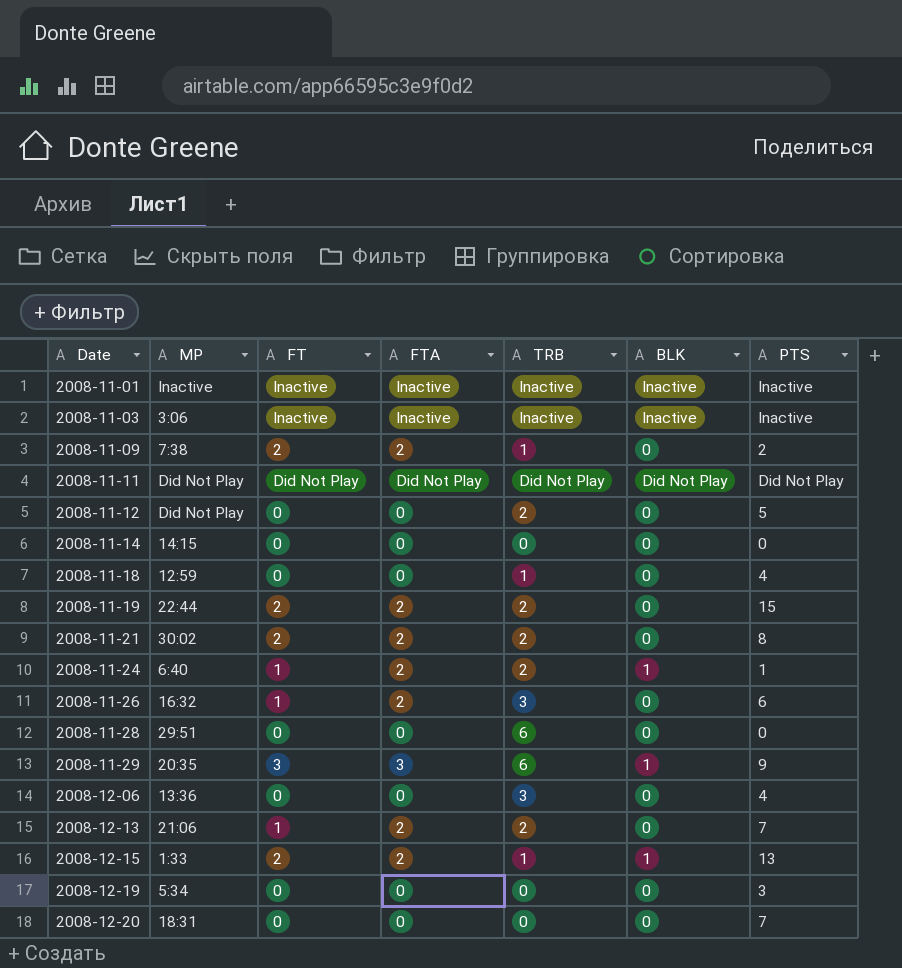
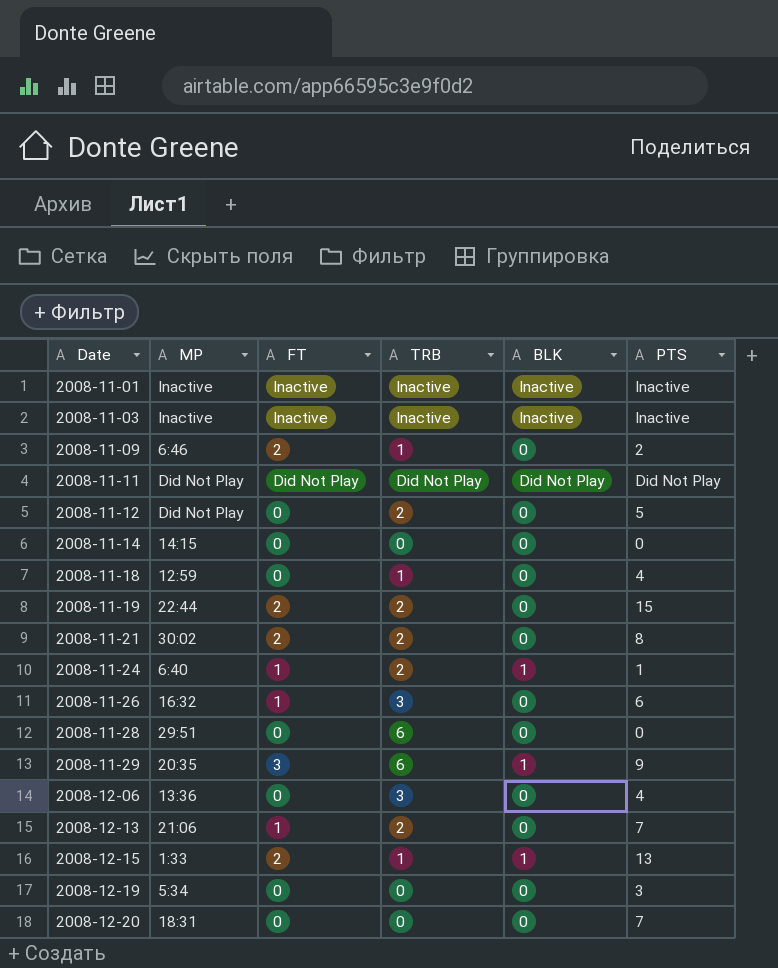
column FTA | position: 4 -> none
2008-11-03 | MP: 3:06 -> Inactive
2008-11-09 | MP: 7:38 -> 6:46

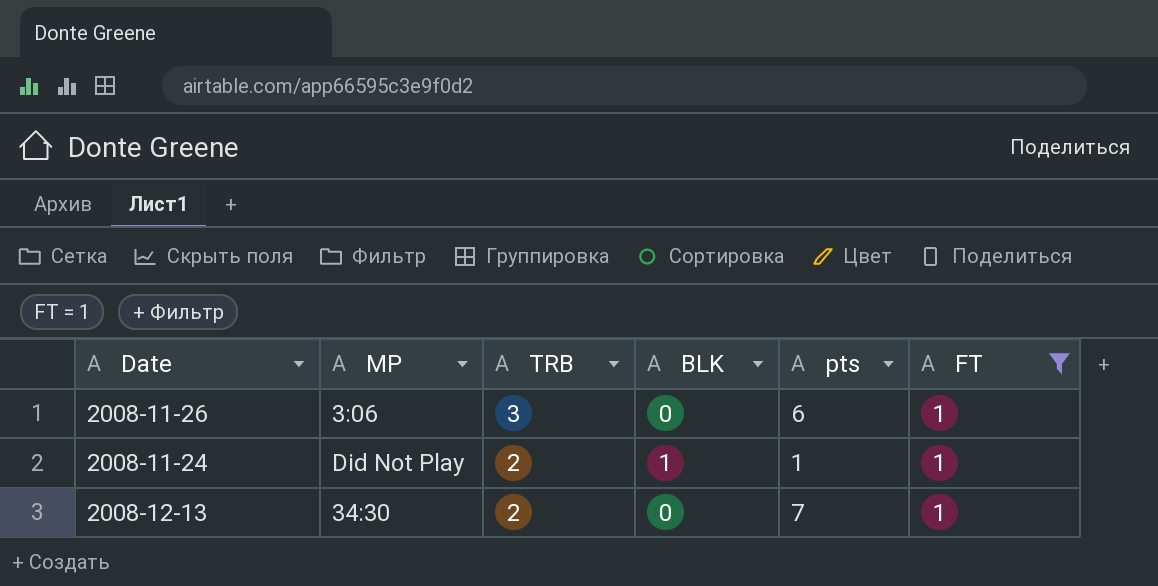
filter: none -> FT = 1
row order: Date ascending -> TRB descending
column name: PTS -> pts
column FT | position: 3 -> 6
2008-11-26 | MP: 16:32 -> 3:06
2008-11-24 | MP: 6:40 -> Did Not Play
2008-12-13 | MP: 21:06 -> 34:30

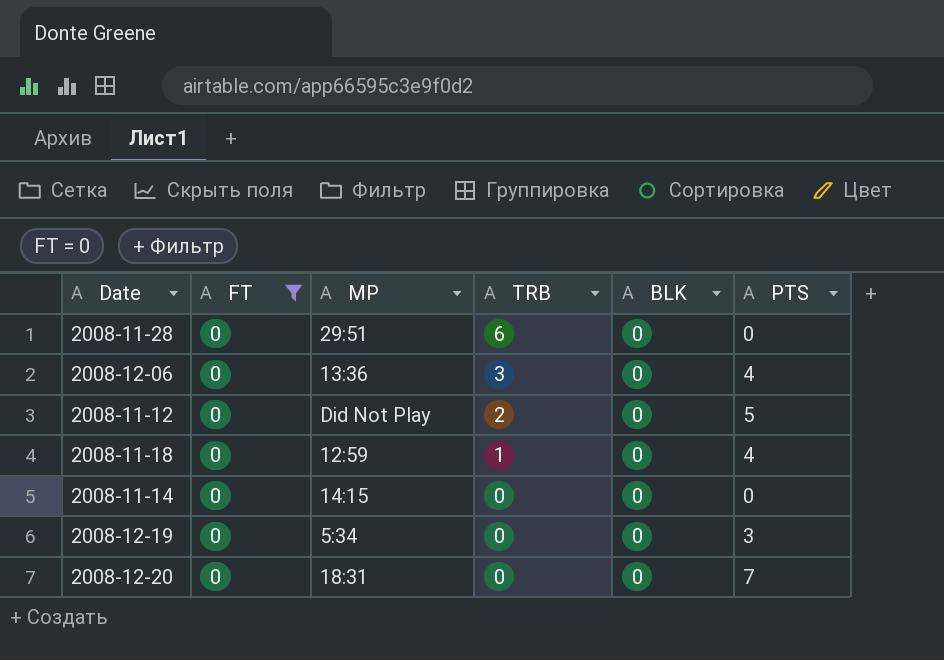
filter: FT = 1 -> FT = 0
column FT | position: 6 -> 2
column name: pts -> PTS

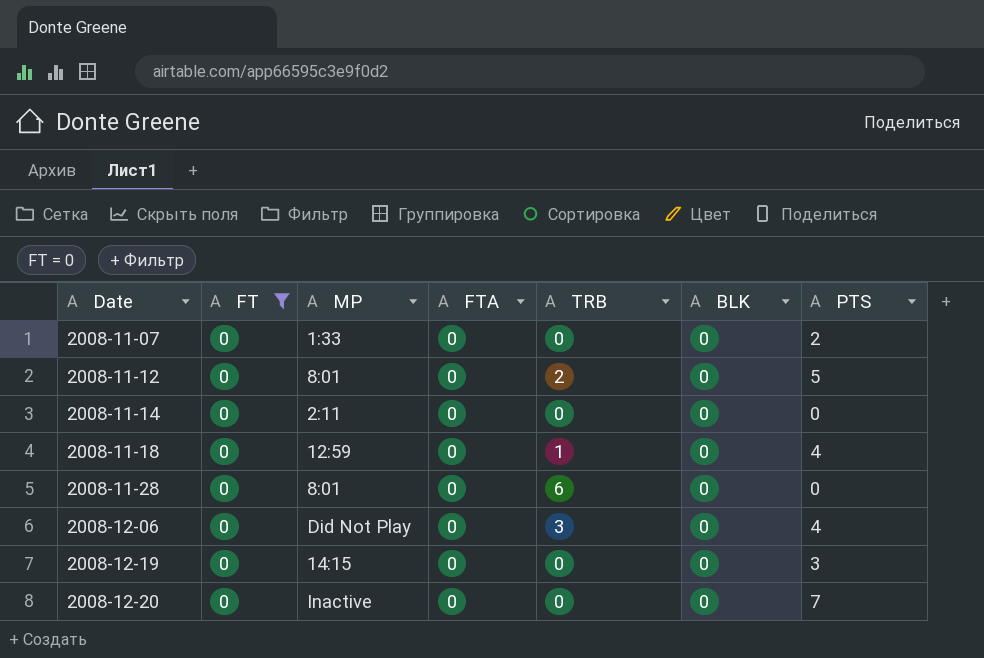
row order: TRB descending -> Date ascending
column FTA | position: none -> 4
row 2008-11-07: none -> 0 | 1:33 | 0 | 0 | 0 | 2
2008-11-12 | MP: Did Not Play -> 8:01
2008-11-14 | MP: 14:15 -> 2:11
2008-11-28 | MP: 29:51 -> 8:01
2008-12-06 | MP: 13:36 -> Did Not Play
2008-12-19 | MP: 5:34 -> 14:15
2008-12-20 | MP: 18:31 -> Inactive

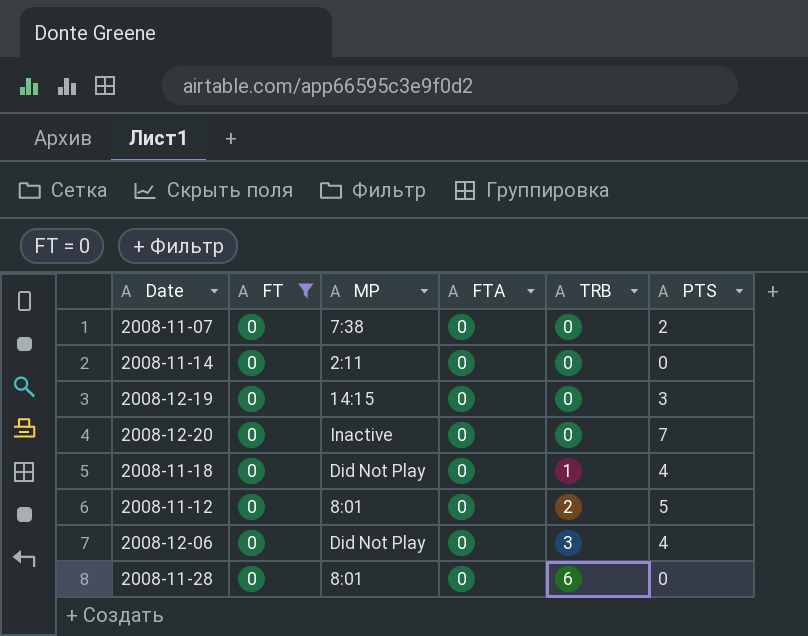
row order: Date ascending -> TRB ascending
column BLK | position: 6 -> none
2008-11-07 | MP: 1:33 -> 7:38
2008-11-18 | MP: 12:59 -> Did Not Play

